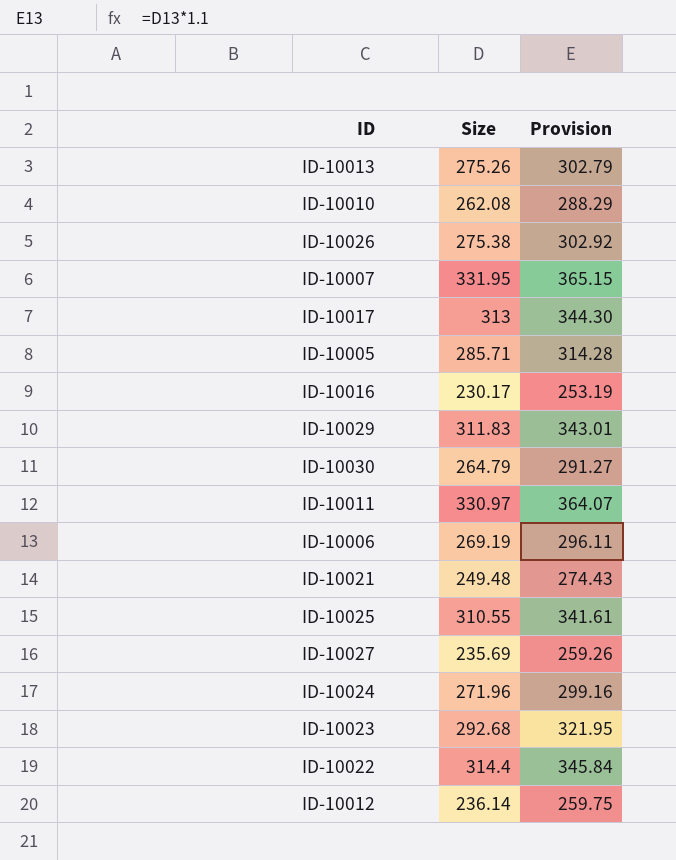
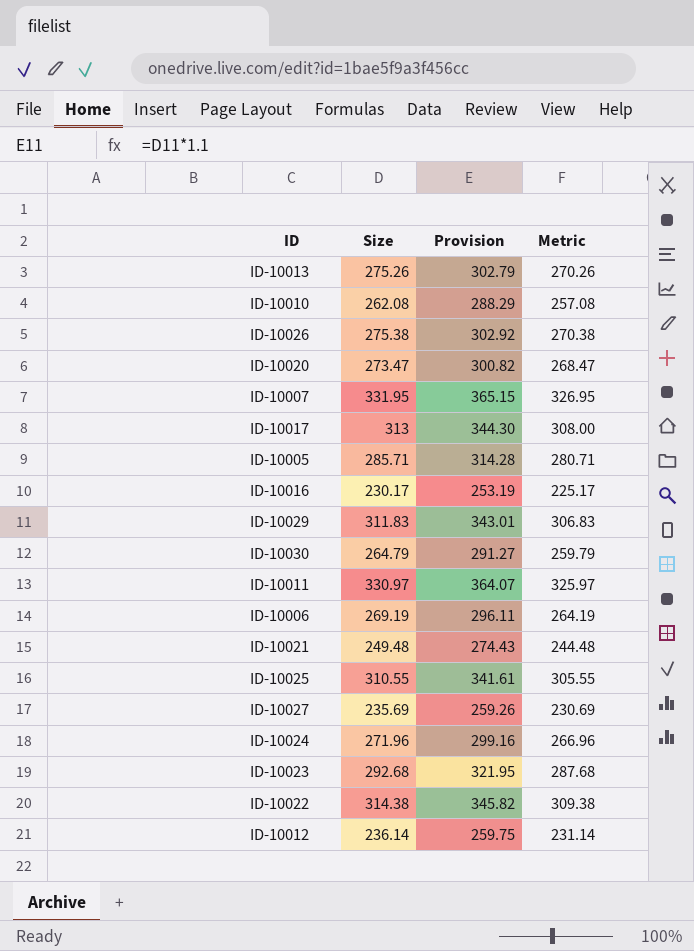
column Metric | formula: none -> [Size] - 5
row ID-10020: none -> 273.47 | 300.82 | 268.47
ID-10022 | Size: 314.4 -> 314.38
ID-10022 | Provision: 345.84 -> 345.82

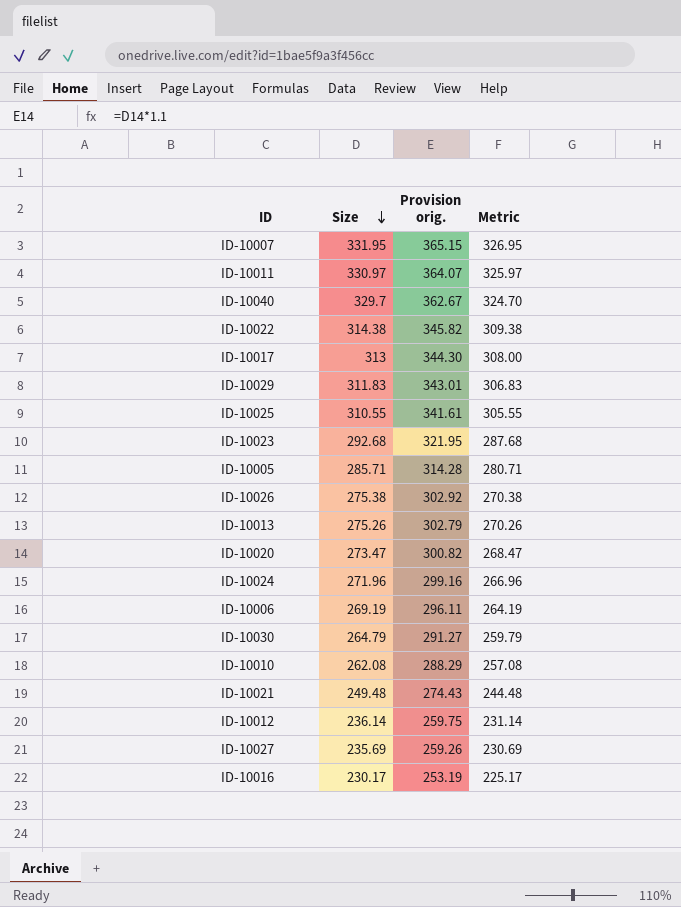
row order: none -> Size descending
column name: Provision -> Provision orig.
row ID-10040: none -> 329.7 | 362.67 | 324.70

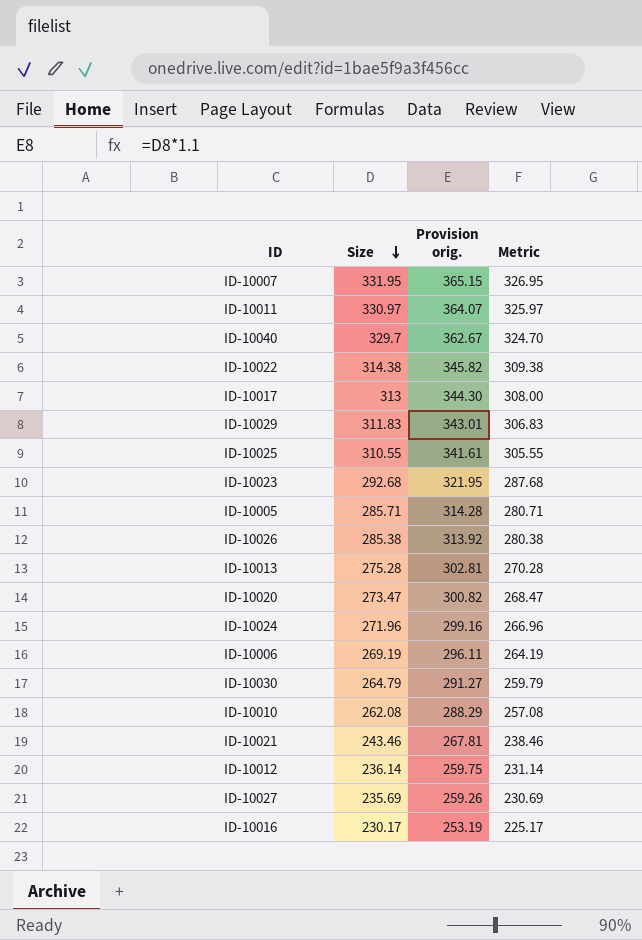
ID-10026 | Size: 275.38 -> 285.38
ID-10026 | Provision orig.: 302.92 -> 313.92
ID-10026 | Metric: 270.38 -> 280.38
ID-10013 | Size: 275.26 -> 275.28
ID-10013 | Provision orig.: 302.79 -> 302.81
ID-10013 | Metric: 270.26 -> 270.28
ID-10021 | Size: 249.48 -> 243.46
ID-10021 | Provision orig.: 274.43 -> 267.81
ID-10021 | Metric: 244.48 -> 238.46

